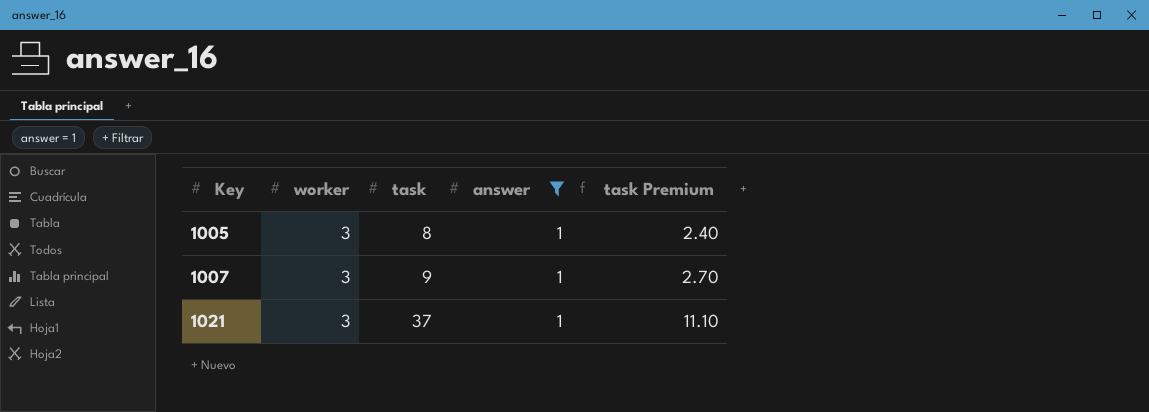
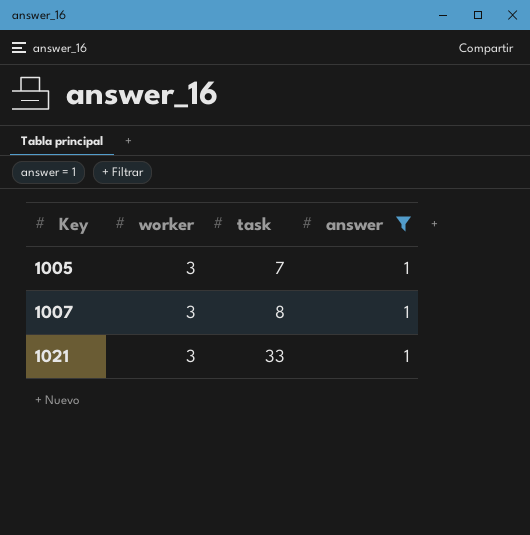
column task Premium | formula: [task] * 0.3 -> none
1005 | task: 8 -> 7
1007 | task: 9 -> 8
1021 | task: 37 -> 33

